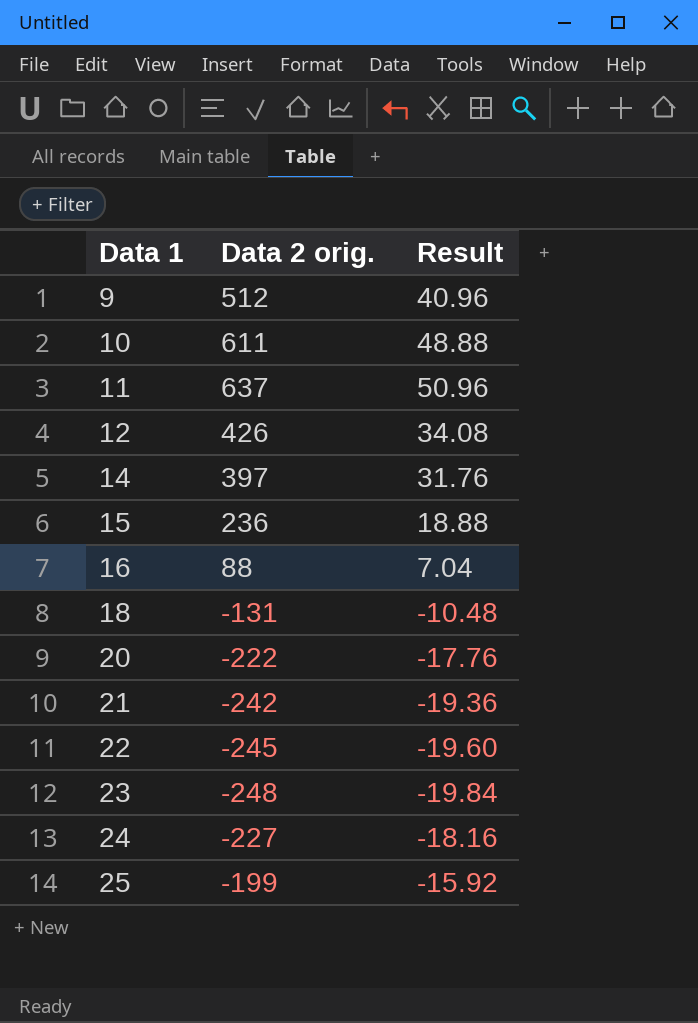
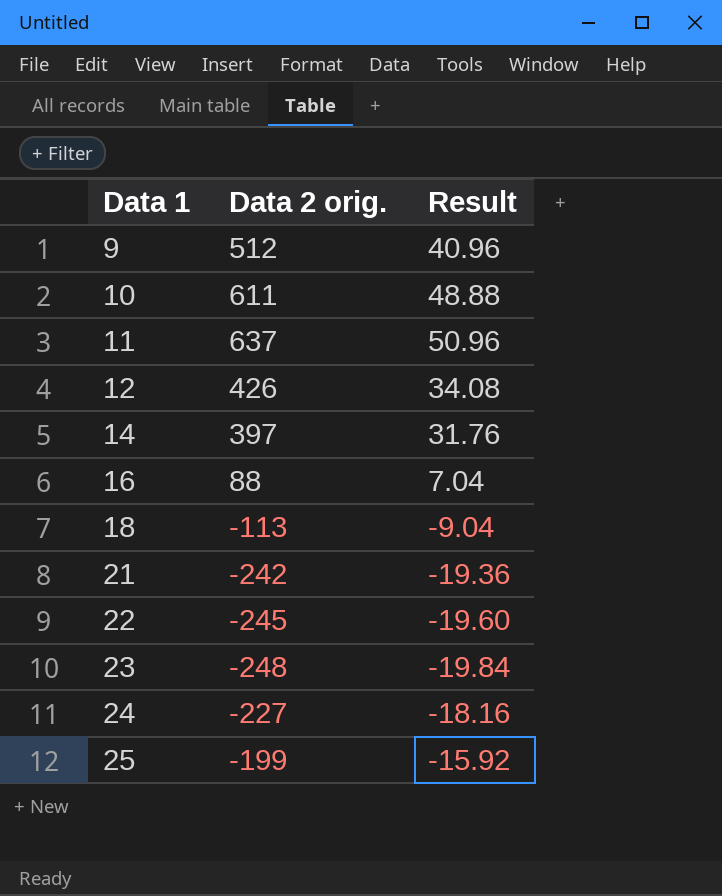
row 15: 236 | 18.88 -> none
row 20: -222 | -17.76 -> none
18 | Data 2 orig.: -131 -> -113
18 | Result: -10.48 -> -9.04

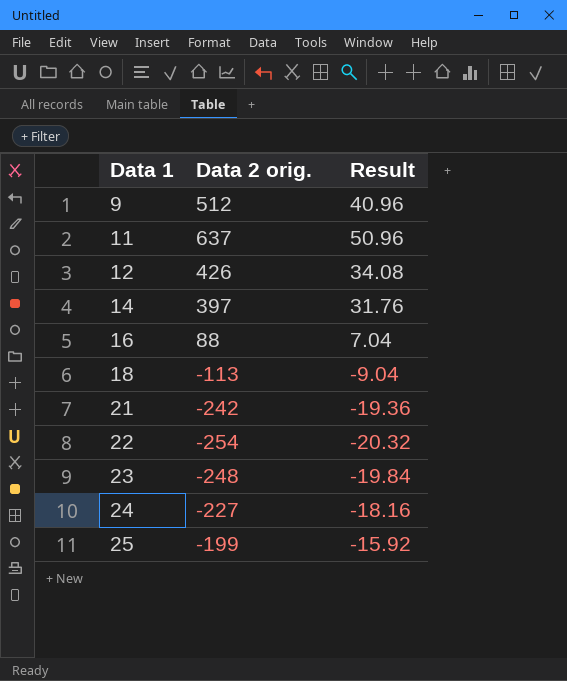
row 10: 611 | 48.88 -> none
22 | Data 2 orig.: -245 -> -254
22 | Result: -19.60 -> -20.32

